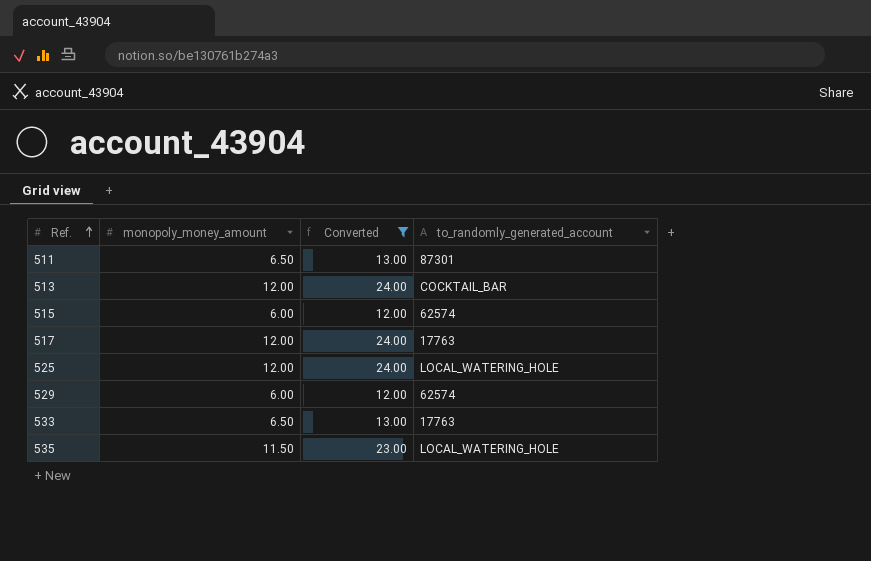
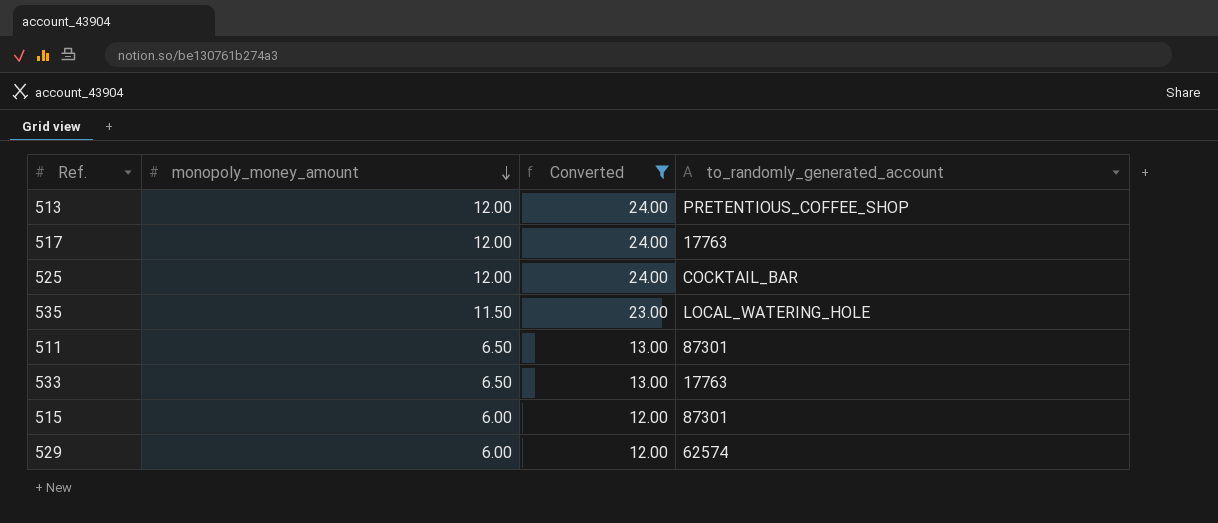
row order: Ref. ascending -> monopoly_money_amount descending
513 | to_randomly_generated_account: COCKTAIL_BAR -> PRETENTIOUS_COFFEE_SHOP
525 | to_randomly_generated_account: LOCAL_WATERING_HOLE -> COCKTAIL_BAR
515 | to_randomly_generated_account: 62574 -> 87301

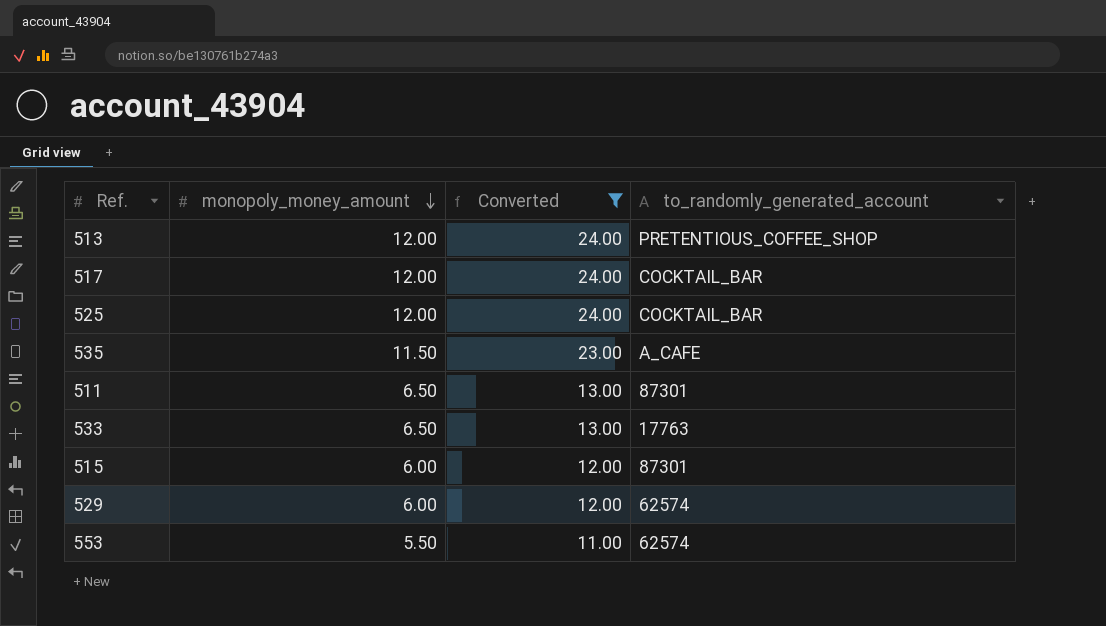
517 | to_randomly_generated_account: 17763 -> COCKTAIL_BAR
535 | to_randomly_generated_account: LOCAL_WATERING_HOLE -> A_CAFE
row 553: none -> 5.50 | 11.00 | 62574

